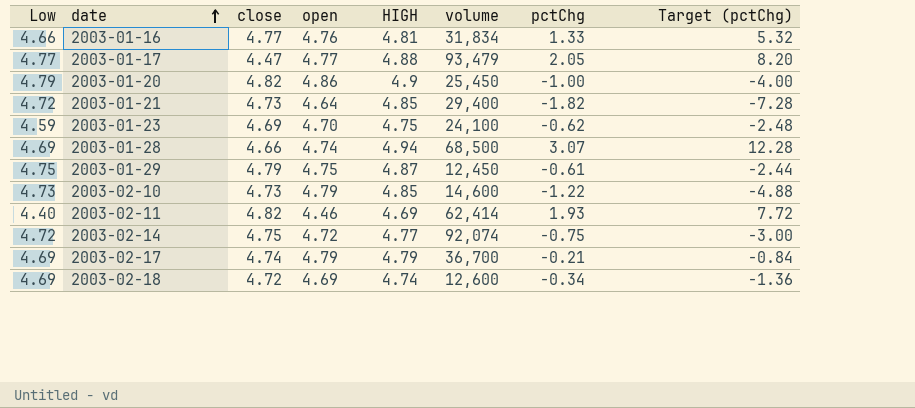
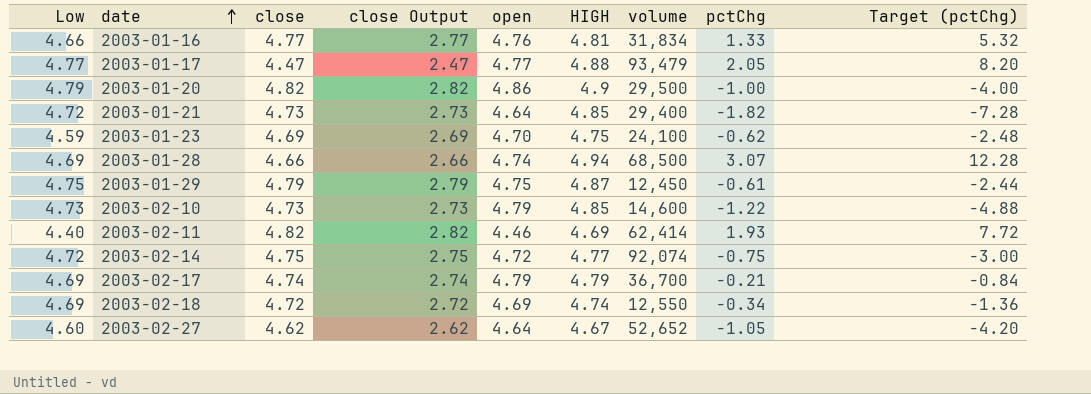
column close Output | formula: none -> [close] - 2
2003-01-20 | volume: 25,450 -> 29,500
2003-02-18 | volume: 12,600 -> 12,550
row 2003-02-27: none -> 4.60 | 4.62 | 2.62 | 4.64 | 4.67 | 52,652 | -1.05 | -4.20

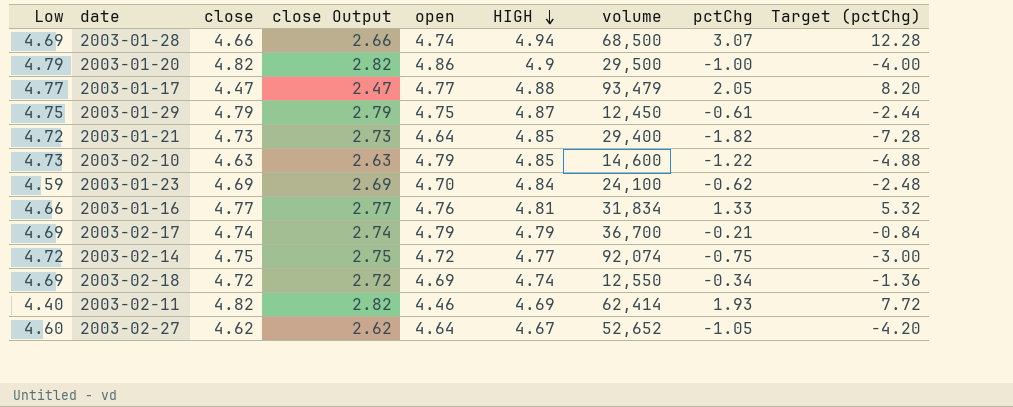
row order: date ascending -> HIGH descending
2003-02-10 | close: 4.73 -> 4.63
2003-02-10 | close Output: 2.73 -> 2.63
2003-01-23 | HIGH: 4.75 -> 4.84

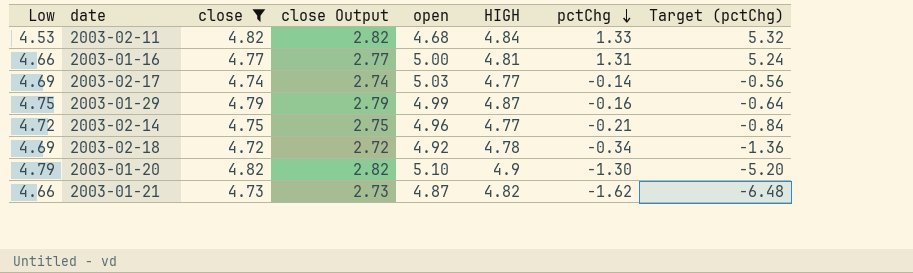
filter: none -> close >= 4.72
row order: HIGH descending -> pctChg descending
column volume | position: 7 -> none
2003-02-11 | Low: 4.40 -> 4.53
2003-02-11 | open: 4.46 -> 4.68
2003-02-11 | HIGH: 4.69 -> 4.84
2003-02-11 | pctChg: 1.93 -> 1.33
2003-02-11 | Target (pctChg): 7.72 -> 5.32
2003-01-16 | open: 4.76 -> 5.00
2003-01-16 | pctChg: 1.33 -> 1.31
2003-01-16 | Target (pctChg): 5.32 -> 5.24
2003-02-17 | open: 4.79 -> 5.03
2003-02-17 | HIGH: 4.79 -> 4.77
2003-02-17 | pctChg: -0.21 -> -0.14
2003-02-17 | Target (pctChg): -0.84 -> -0.56
2003-01-29 | open: 4.75 -> 4.99
2003-01-29 | pctChg: -0.61 -> -0.16
2003-01-29 | Target (pctChg): -2.44 -> -0.64
2003-02-14 | open: 4.72 -> 4.96
2003-02-14 | pctChg: -0.75 -> -0.21
2003-02-14 | Target (pctChg): -3.00 -> -0.84
2003-02-18 | open: 4.69 -> 4.92
2003-02-18 | HIGH: 4.74 -> 4.78
2003-01-20 | open: 4.86 -> 5.10
2003-01-20 | pctChg: -1.00 -> -1.30
2003-01-20 | Target (pctChg): -4.00 -> -5.20
2003-01-21 | Low: 4.72 -> 4.66
2003-01-21 | open: 4.64 -> 4.87
2003-01-21 | HIGH: 4.85 -> 4.82
2003-01-21 | pctChg: -1.82 -> -1.62
2003-01-21 | Target (pctChg): -7.28 -> -6.48

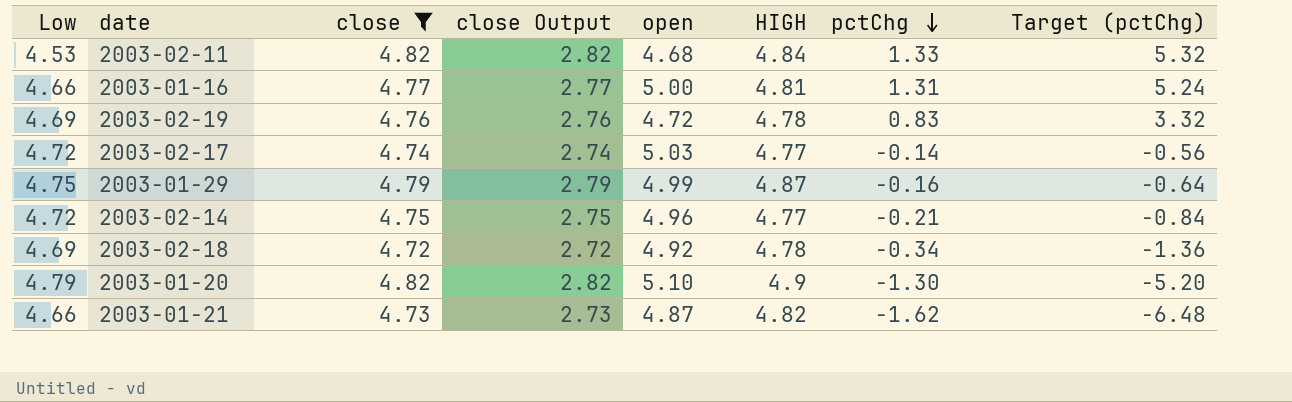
row 2003-02-19: none -> 4.69 | 4.76 | 2.76 | 4.72 | 4.78 | 0.83 | 3.32
2003-02-17 | Low: 4.69 -> 4.72

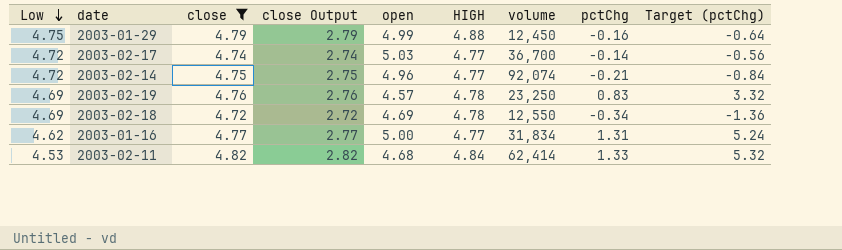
row order: pctChg descending -> Low descending
column volume | position: none -> 7
row 2003-01-20: 4.79 | 4.82 | 2.82 | 5.10 | 4.9 | -1.30 | -5.20 -> none
row 2003-01-21: 4.66 | 4.73 | 2.73 | 4.87 | 4.82 | -1.62 | -6.48 -> none
2003-01-29 | HIGH: 4.87 -> 4.88
2003-02-19 | open: 4.72 -> 4.57
2003-02-18 | open: 4.92 -> 4.69
2003-01-16 | Low: 4.66 -> 4.62
2003-01-16 | HIGH: 4.81 -> 4.77

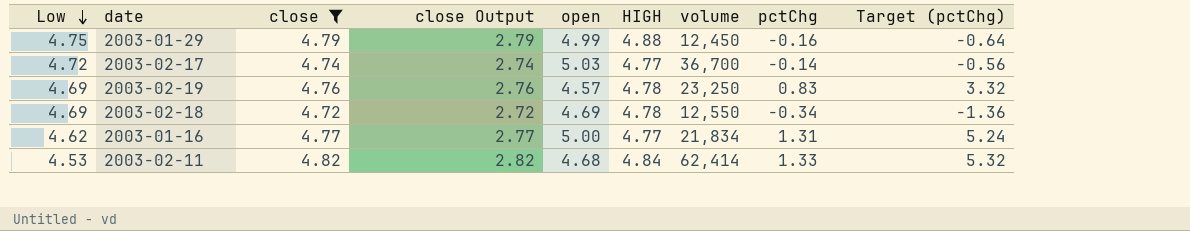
row 2003-02-14: 4.72 | 4.75 | 2.75 | 4.96 | 4.77 | 92,074 | -0.21 | -0.84 -> none
2003-01-16 | volume: 31,834 -> 21,834

